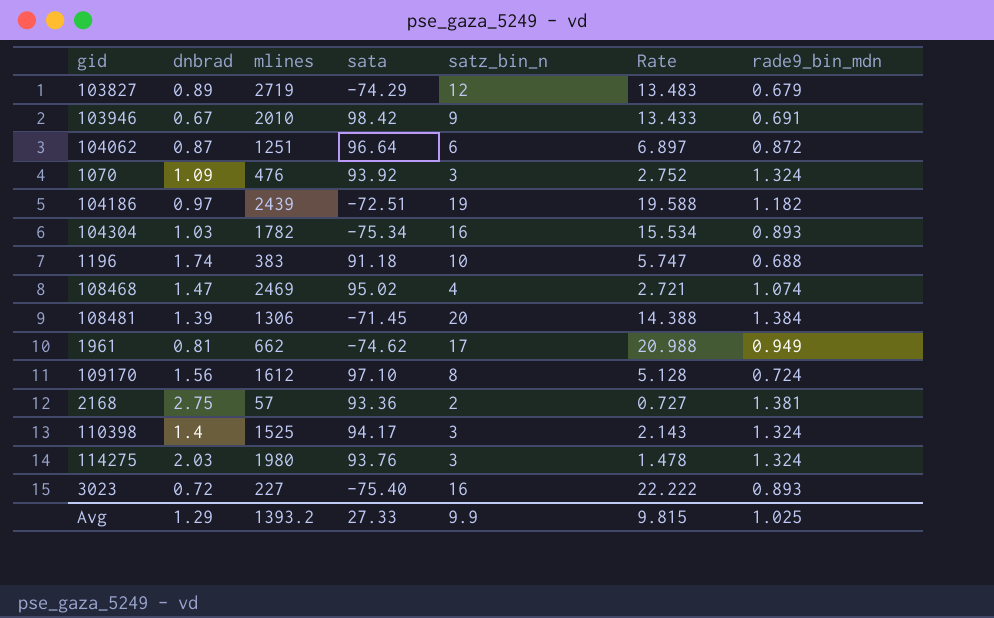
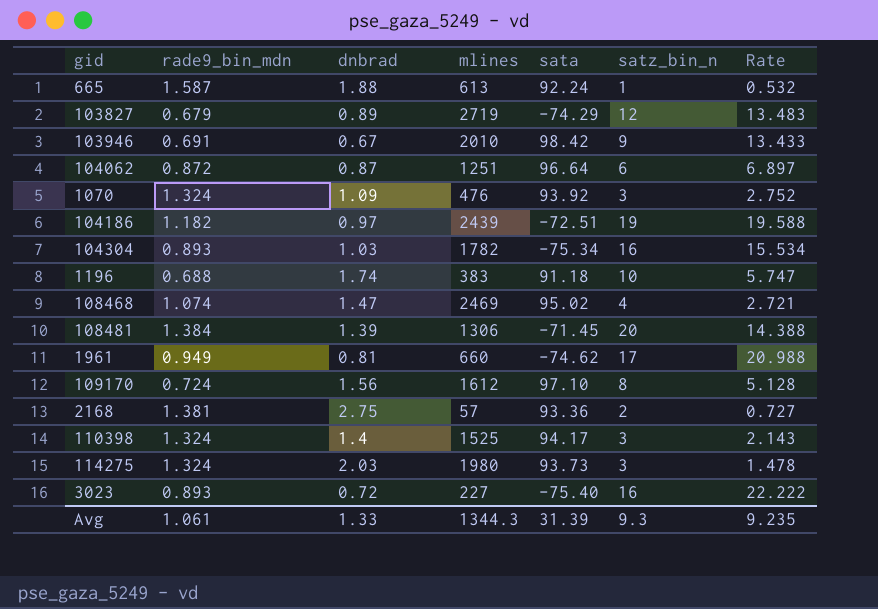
column rade9_bin_mdn | position: 7 -> 2
row 665: none -> 1.587 | 1.88 | 613 | 92.24 | 1 | 0.532
1961 | mlines: 662 -> 660
114275 | sata: 93.76 -> 93.73
Avg | rade9_bin_mdn: 1.025 -> 1.061
Avg | dnbrad: 1.29 -> 1.33
Avg | mlines: 1393.2 -> 1344.3
Avg | sata: 27.33 -> 31.39
Avg | satz_bin_n: 9.9 -> 9.3
Avg | Rate: 9.815 -> 9.235

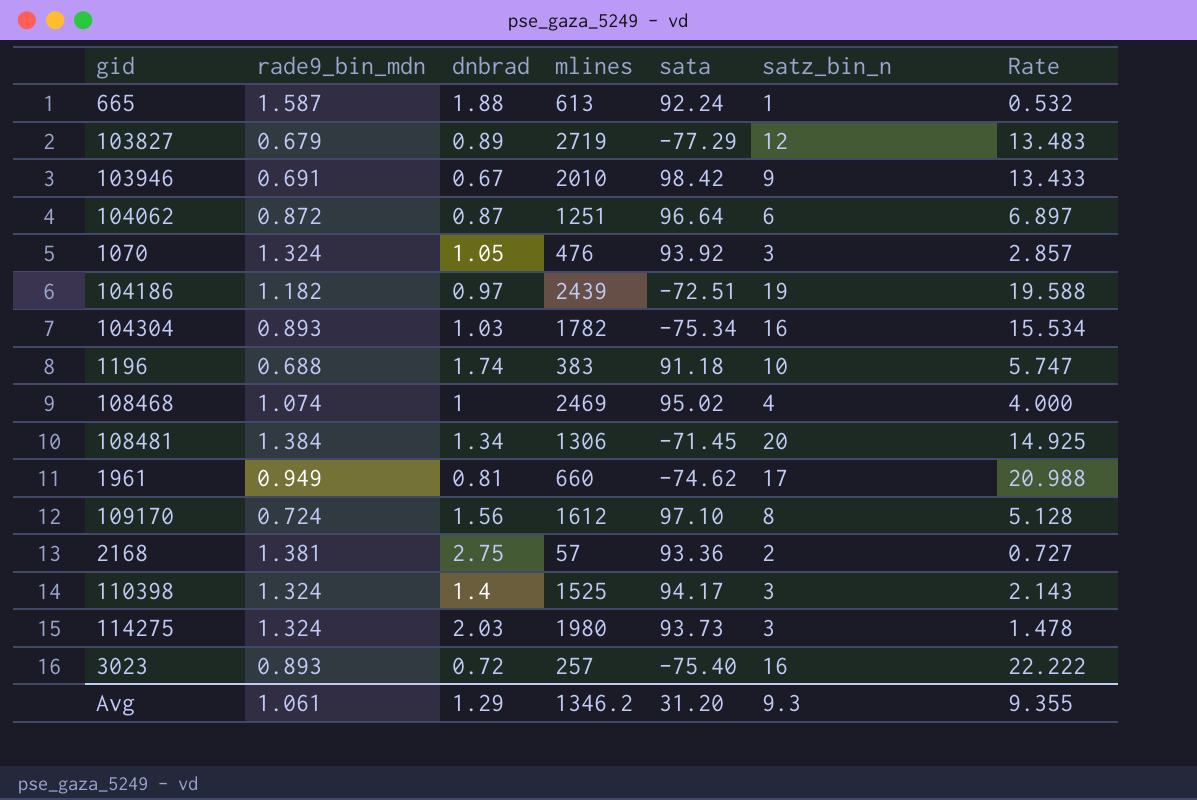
103827 | sata: -74.29 -> -77.29
1070 | dnbrad: 1.09 -> 1.05
1070 | Rate: 2.752 -> 2.857
108468 | dnbrad: 1.47 -> 1
108468 | Rate: 2.721 -> 4.000
108481 | dnbrad: 1.39 -> 1.34
108481 | Rate: 14.388 -> 14.925
3023 | mlines: 227 -> 257
Avg | dnbrad: 1.33 -> 1.29
Avg | mlines: 1344.3 -> 1346.2
Avg | sata: 31.39 -> 31.20
Avg | Rate: 9.235 -> 9.355

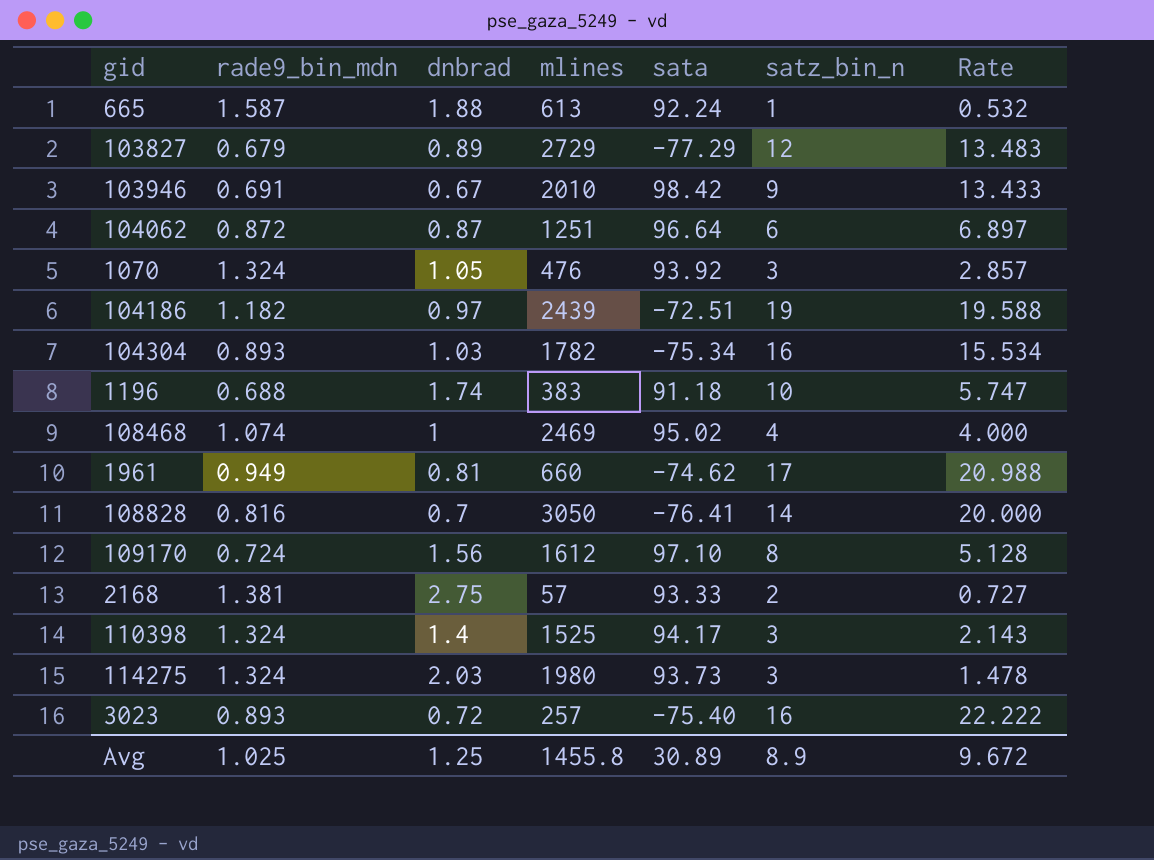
row 108481: 1.384 | 1.34 | 1306 | -71.45 | 20 | 14.925 -> none
103827 | mlines: 2719 -> 2729
row 108828: none -> 0.816 | 0.7 | 3050 | -76.41 | 14 | 20.000
2168 | sata: 93.36 -> 93.33
Avg | rade9_bin_mdn: 1.061 -> 1.025
Avg | dnbrad: 1.29 -> 1.25
Avg | mlines: 1346.2 -> 1455.8
Avg | sata: 31.20 -> 30.89
Avg | satz_bin_n: 9.3 -> 8.9
Avg | Rate: 9.355 -> 9.672

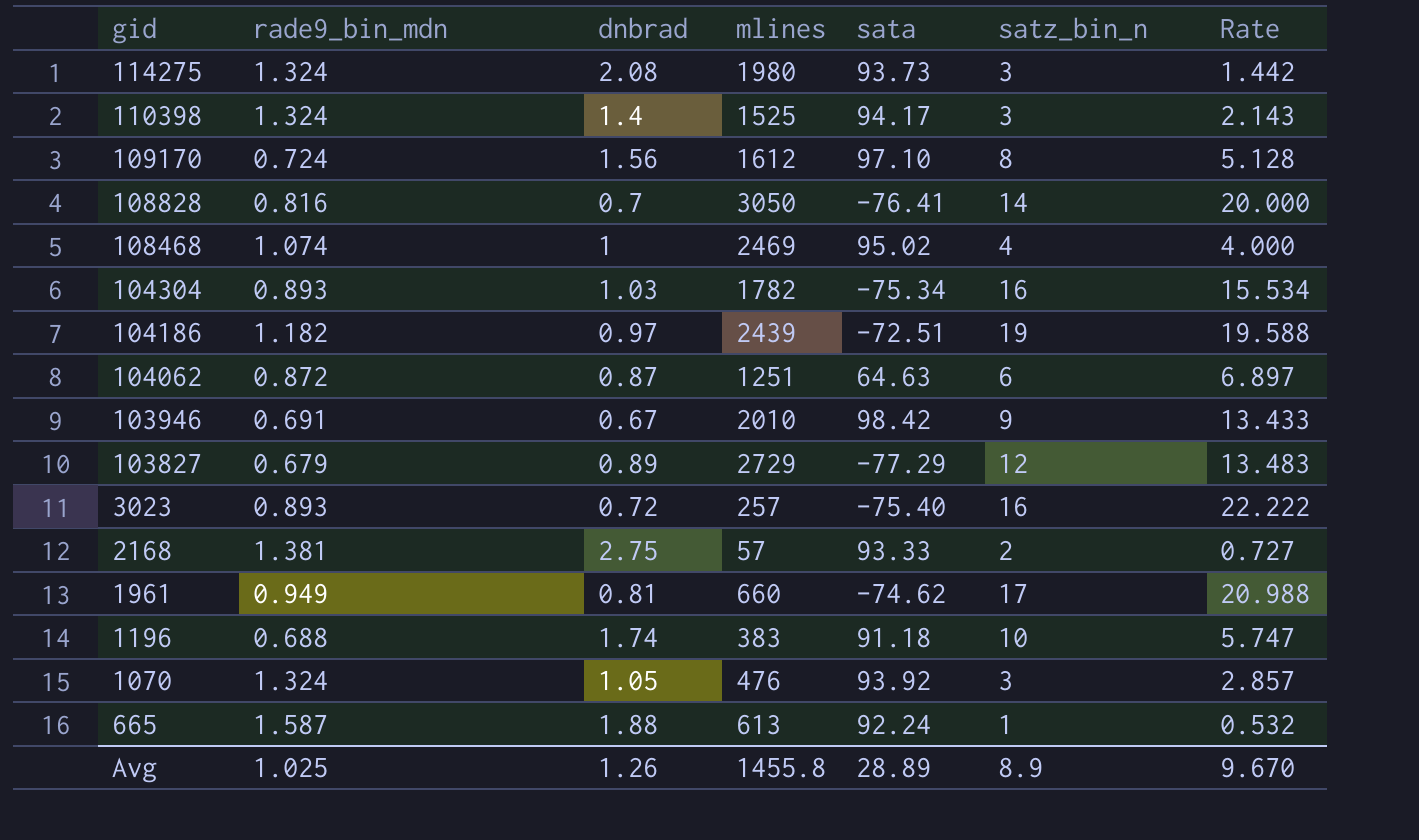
row order: none -> gid descending
114275 | dnbrad: 2.03 -> 2.08
114275 | Rate: 1.478 -> 1.442
104062 | sata: 96.64 -> 64.63
Avg | dnbrad: 1.25 -> 1.26
Avg | sata: 30.89 -> 28.89
Avg | Rate: 9.672 -> 9.670

